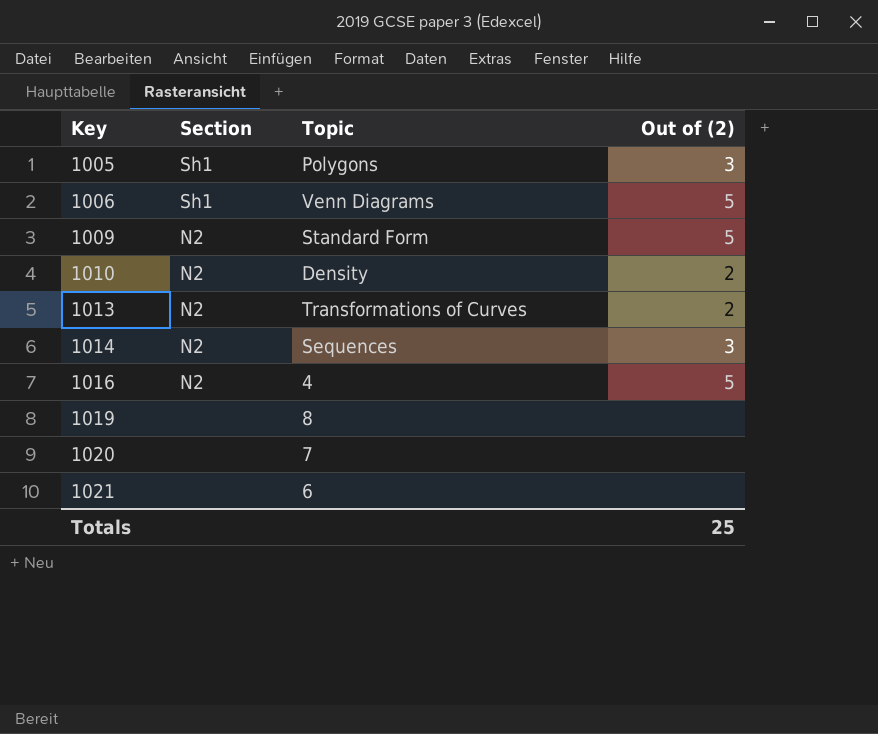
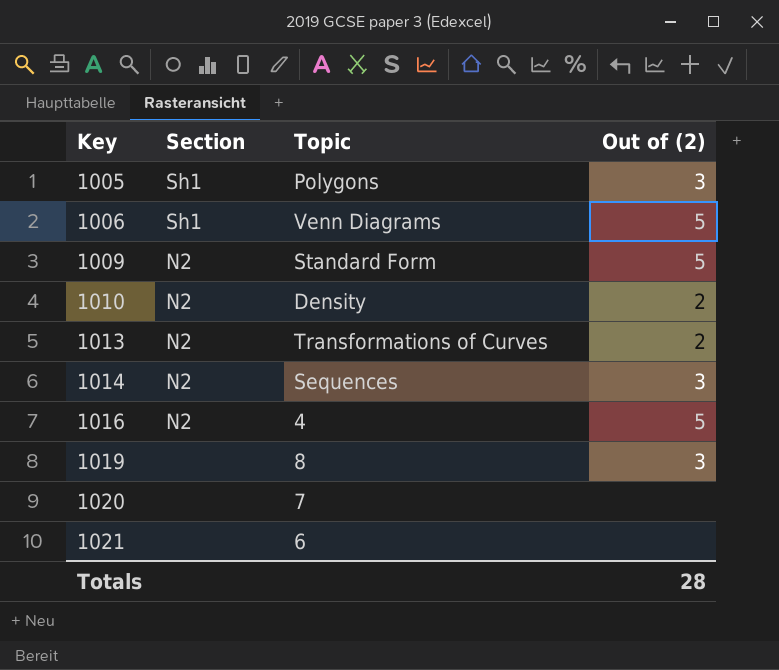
1019 | Out of (2): none -> 3
Totals | Out of (2): 25 -> 28

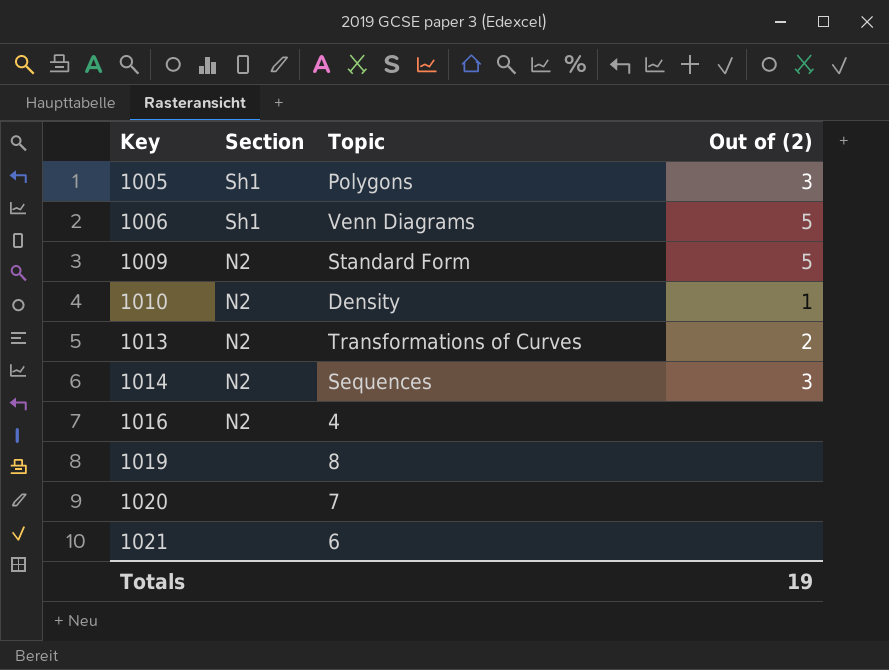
1010 | Out of (2): 2 -> 1
1016 | Out of (2): 5 -> none
1019 | Out of (2): 3 -> none
Totals | Out of (2): 28 -> 19

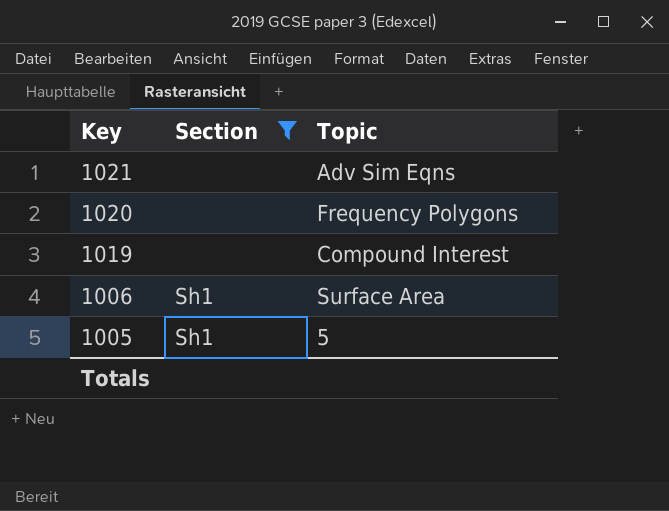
filter: none -> Section != N2
row order: Key ascending -> Key descending
column Out of (2) | position: 4 -> none
1021 | Topic: 6 -> Adv Sim Eqns
1020 | Topic: 7 -> Frequency Polygons
1019 | Topic: 8 -> Compound Interest
1006 | Topic: Venn Diagrams -> Surface Area
1005 | Topic: Polygons -> 5

